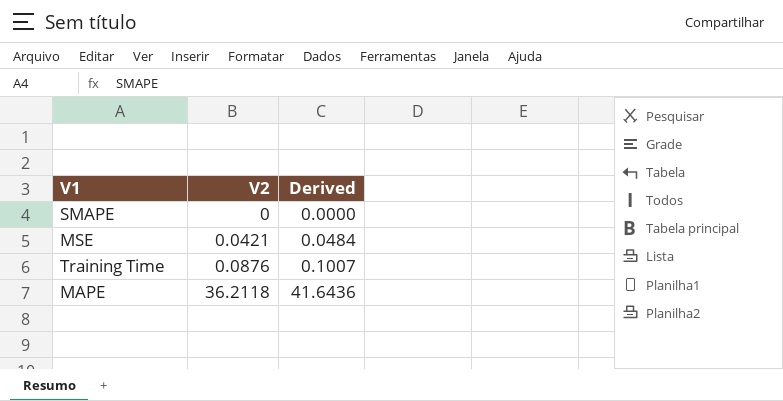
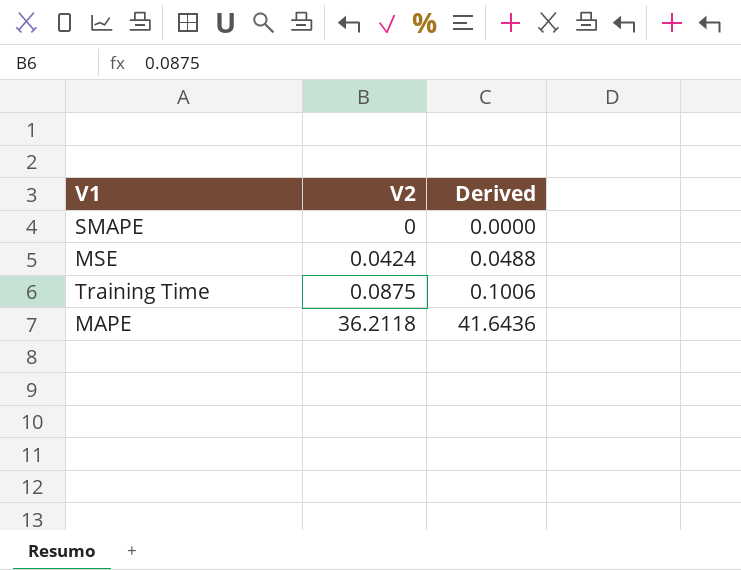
MSE | V2: 0.0421 -> 0.0424
MSE | Derived: 0.0484 -> 0.0488
Training Time | V2: 0.0876 -> 0.0875
Training Time | Derived: 0.1007 -> 0.1006

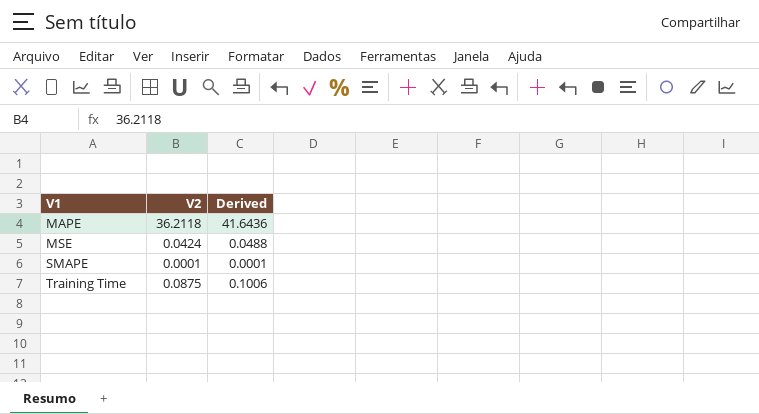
row order: V2 ascending -> V1 ascending
SMAPE | V2: 0 -> 0.0001
SMAPE | Derived: 0.0000 -> 0.0001

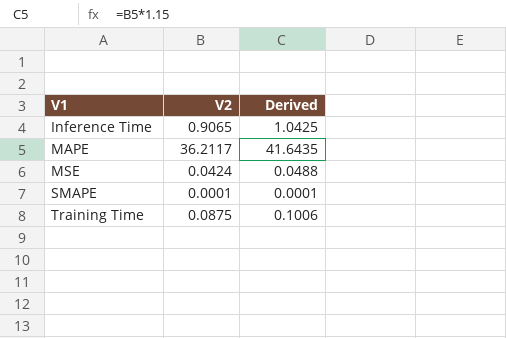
row Inference Time: none -> 0.9065 | 1.0425
MAPE | V2: 36.2118 -> 36.2117
MAPE | Derived: 41.6436 -> 41.6435

